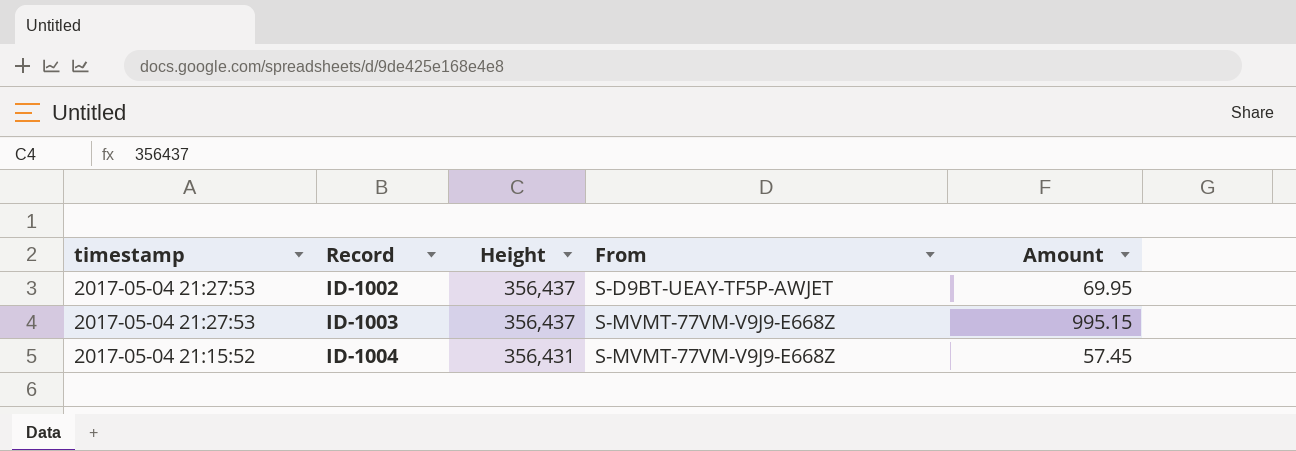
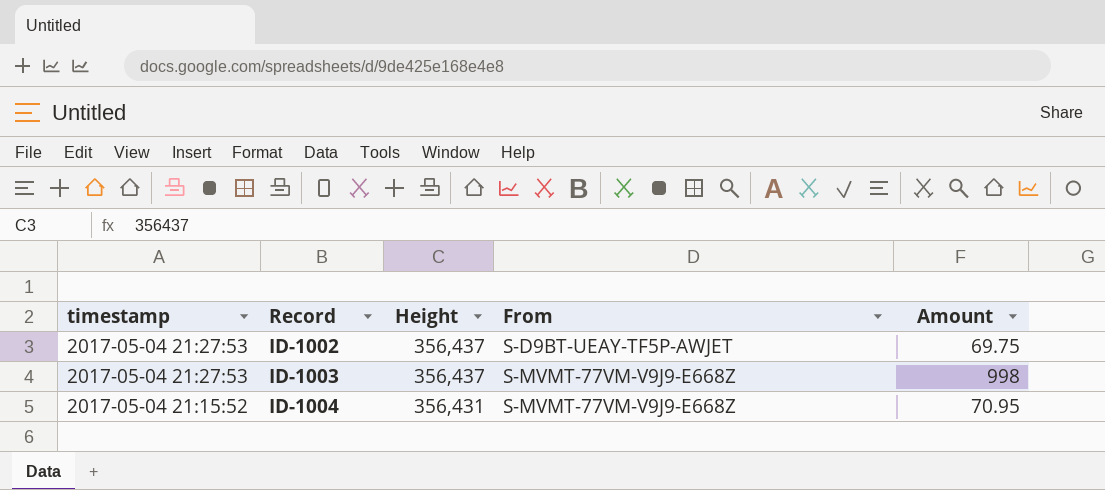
ID-1002 | Amount: 69.95 -> 69.75
ID-1003 | Amount: 995.15 -> 998
ID-1004 | Amount: 57.45 -> 70.95

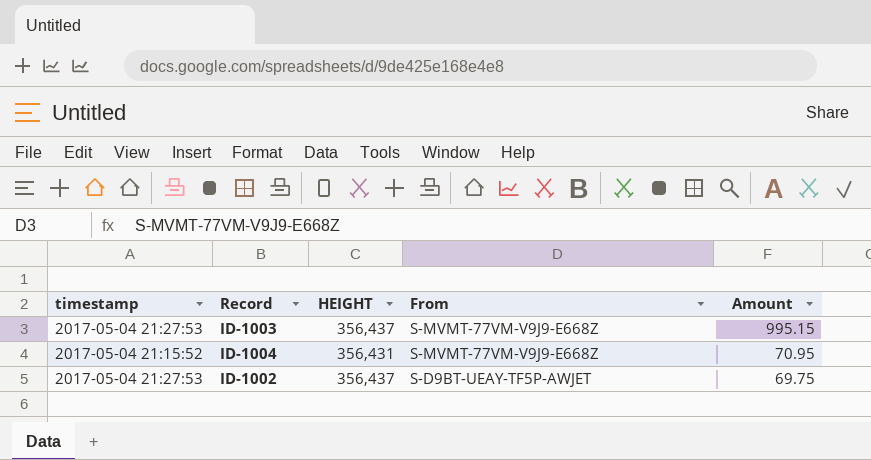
row order: timestamp descending -> From descending
column name: Height -> HEIGHT
ID-1003 | Amount: 998 -> 995.15

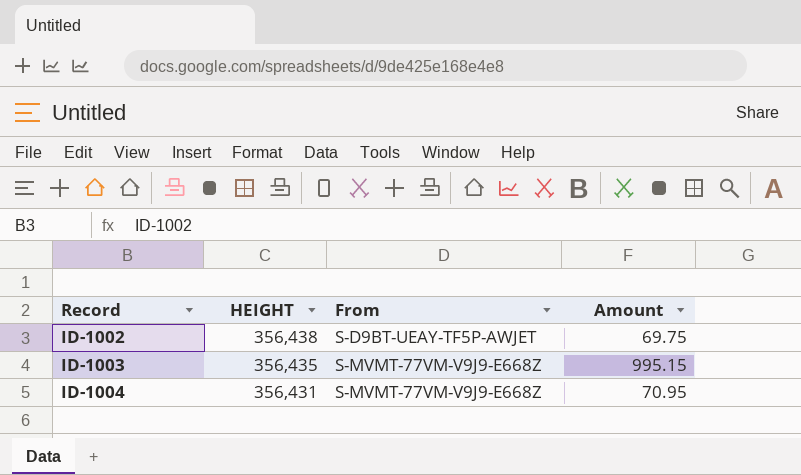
row order: From descending -> Record ascending
column timestamp | position: 1 -> none
ID-1002 | HEIGHT: 356,437 -> 356,438
ID-1003 | HEIGHT: 356,437 -> 356,435

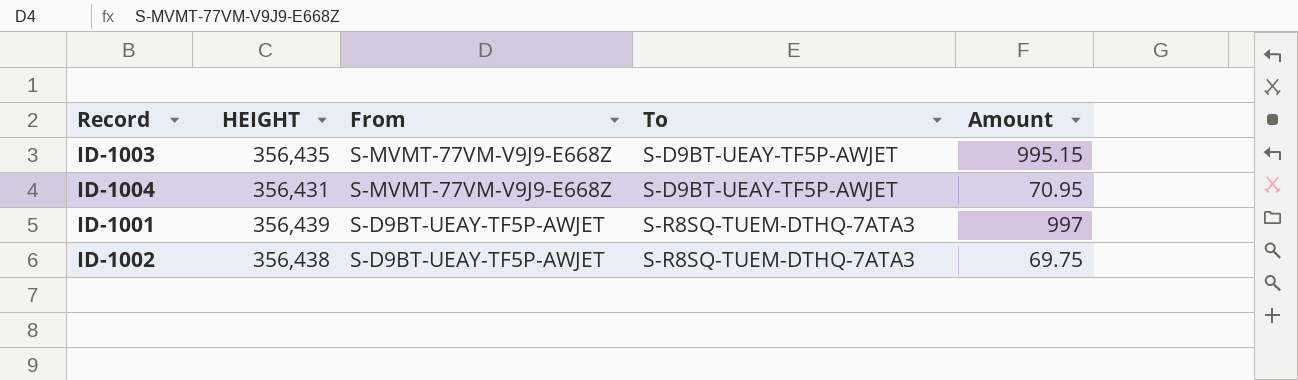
row order: Record ascending -> From descending
column To | position: none -> 4
row ID-1001: none -> 356,439 | S-D9BT-UEAY-TF5P-AWJET | S-R8SQ-TUEM-DTHQ-7ATA3 | 997

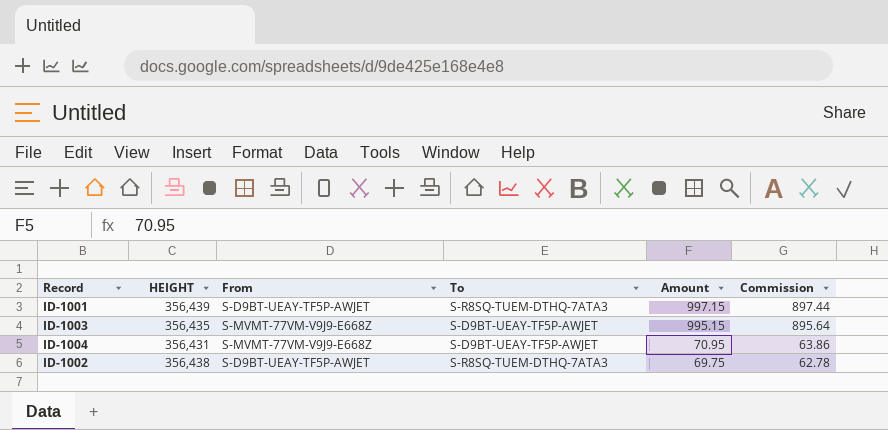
row order: From descending -> Amount descending
column Commission | formula: none -> [Amount] * 0.9
ID-1001 | Amount: 997 -> 997.15

